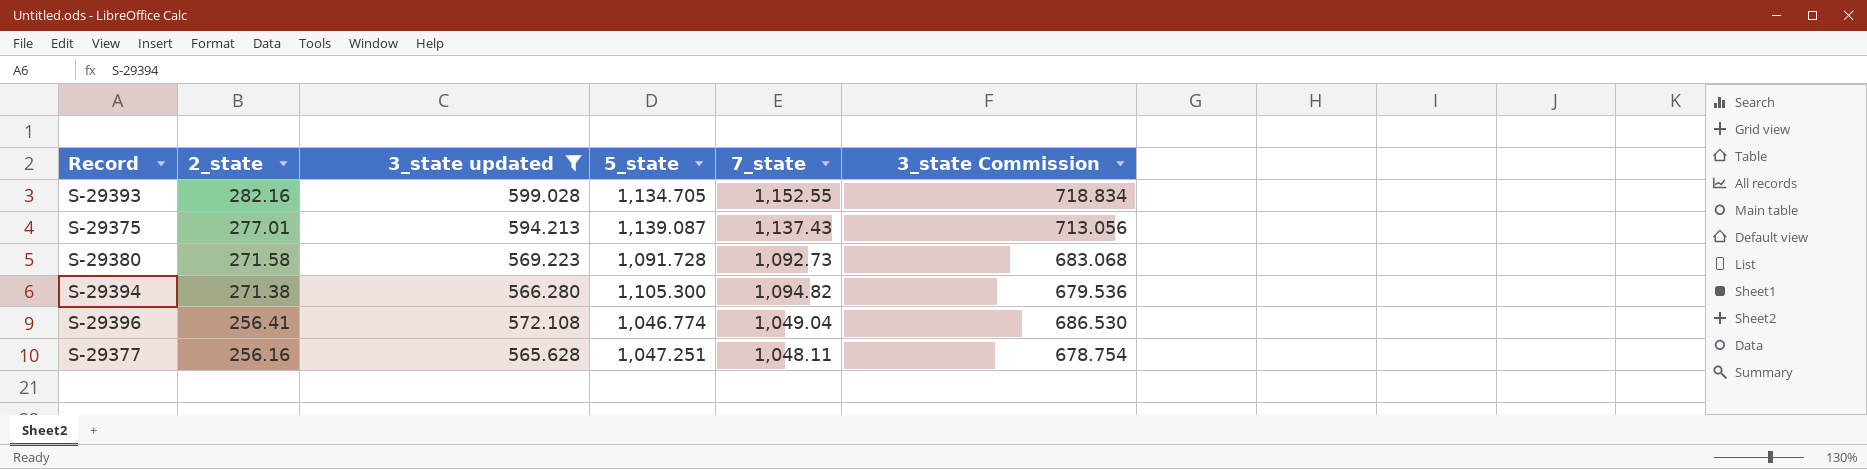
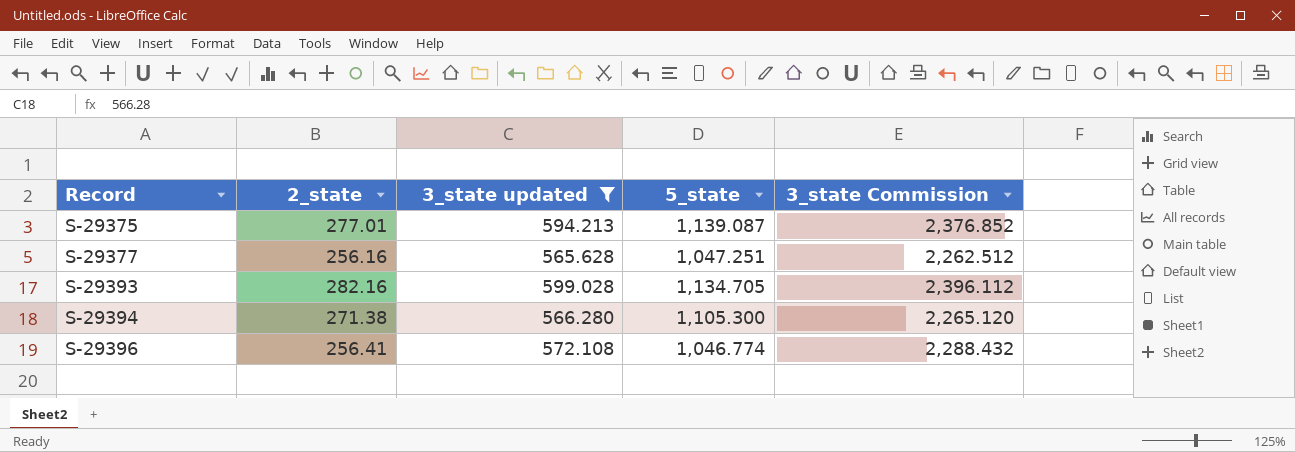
row order: 2_state descending -> Record ascending
column 7_state | position: 5 -> none
column 3_state Commission | formula: [3_state updated] * 1.2 -> [3_state updated] * 4
row S-29380: 271.58 | 569.223 | 1,091.728 | 1,092.73 | 683.068 -> none

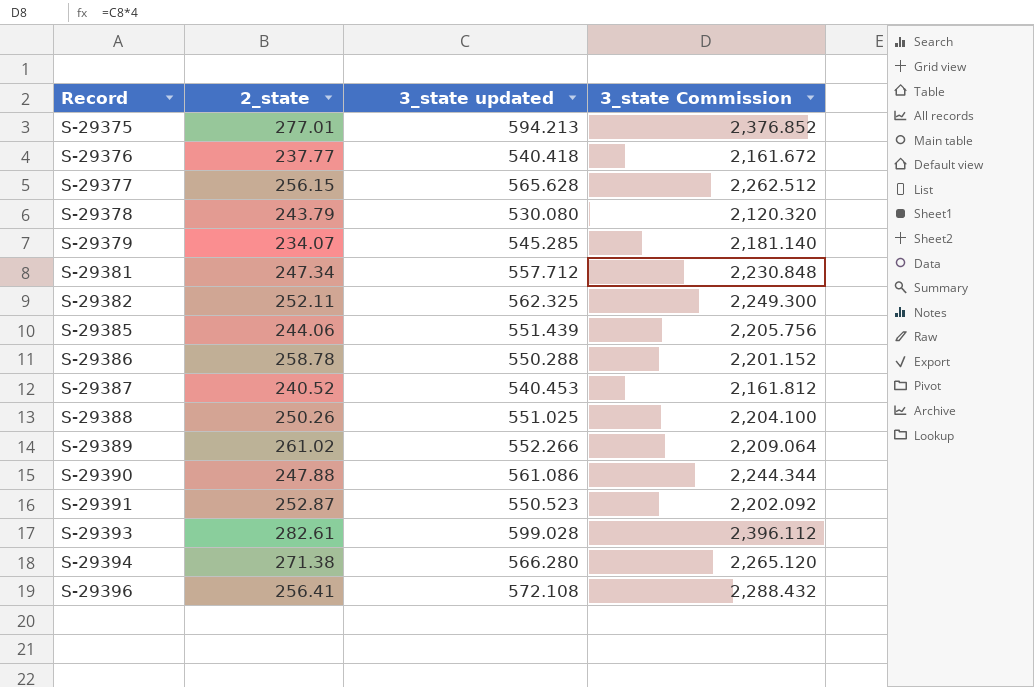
filter: 3_state updated >= 565.628 -> none
column 5_state | position: 4 -> none
S-29377 | 2_state: 256.16 -> 256.15
S-29393 | 2_state: 282.16 -> 282.61

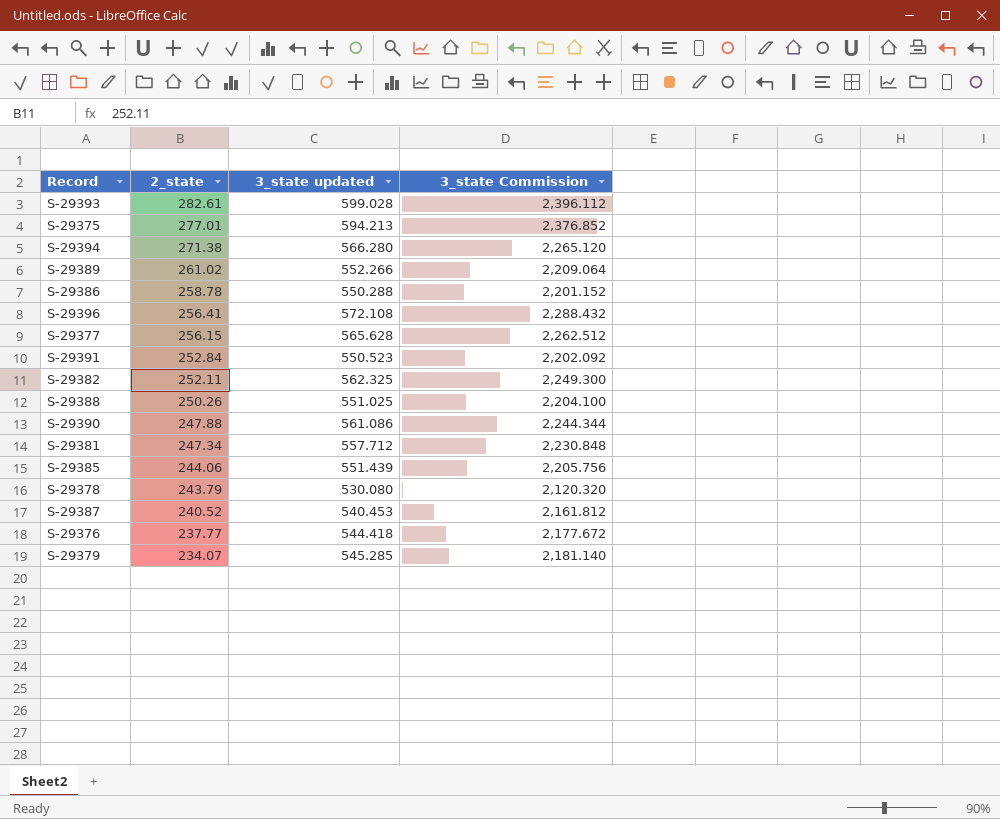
row order: Record ascending -> 2_state descending
S-29391 | 2_state: 252.87 -> 252.84
S-29376 | 3_state updated: 540.418 -> 544.418
S-29376 | 3_state Commission: 2,161.672 -> 2,177.672

